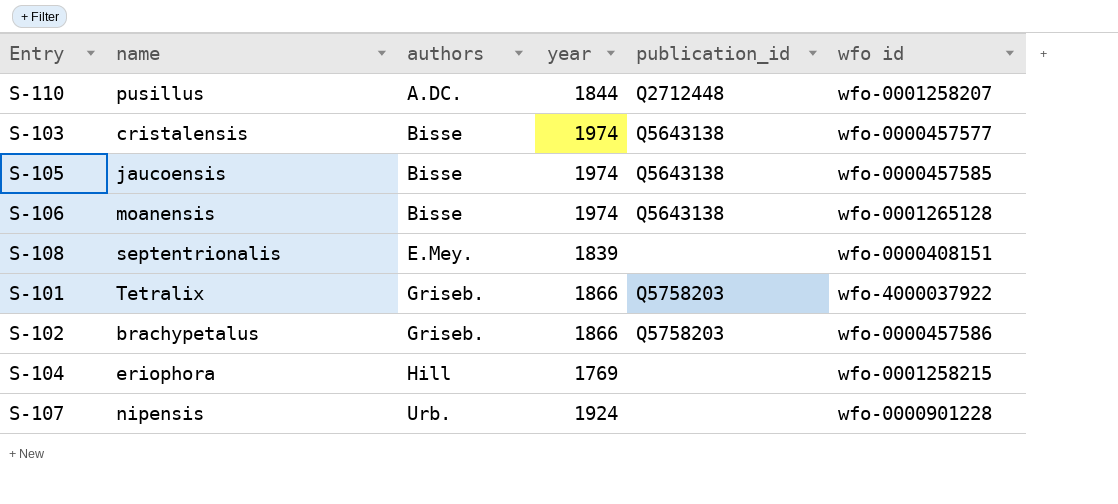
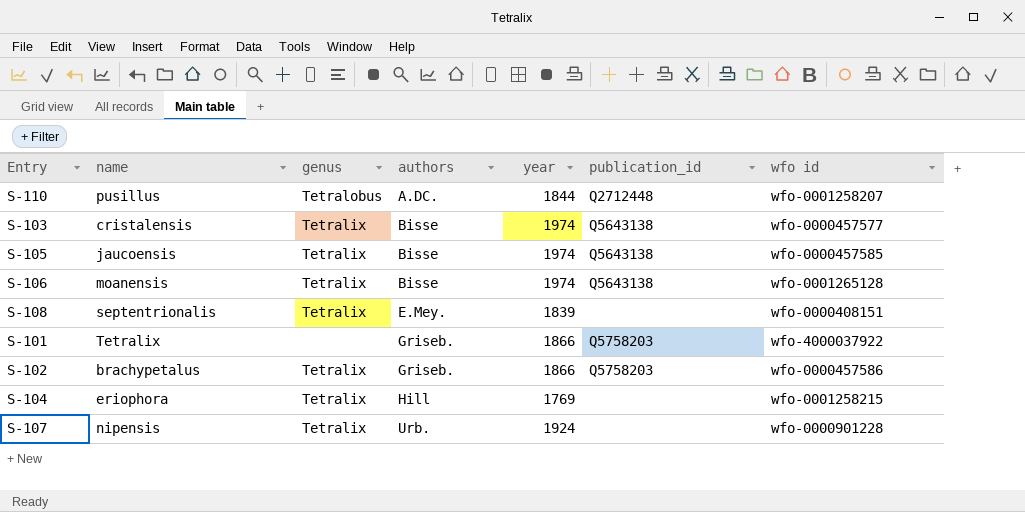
column genus | position: none -> 3

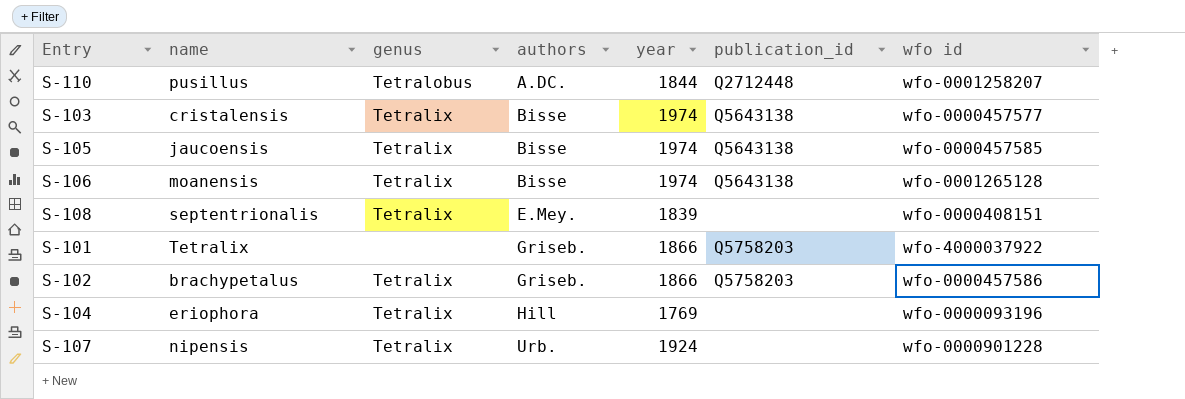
S-104 | wfo id: wfo-0001258215 -> wfo-0000093196

